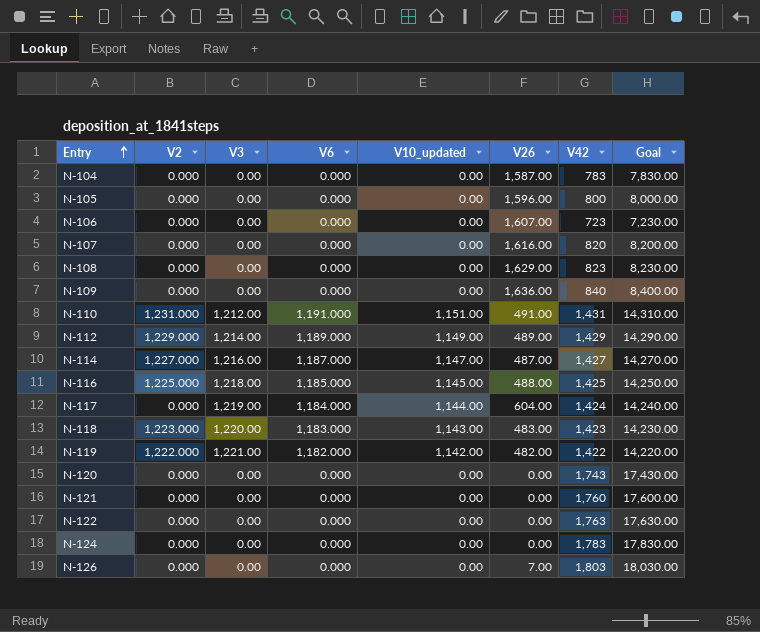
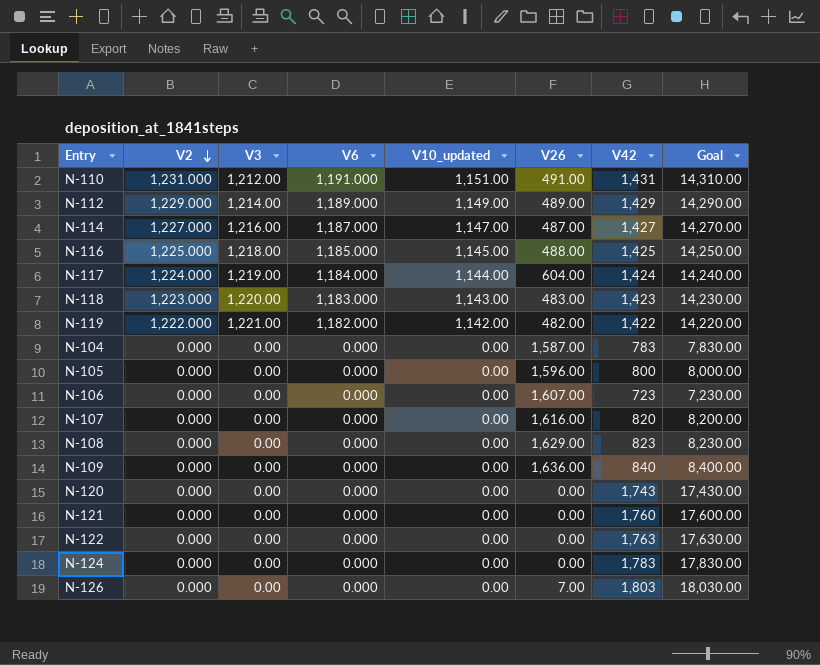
row order: Entry ascending -> V2 descending
N-117 | V2: 0.000 -> 1,224.000

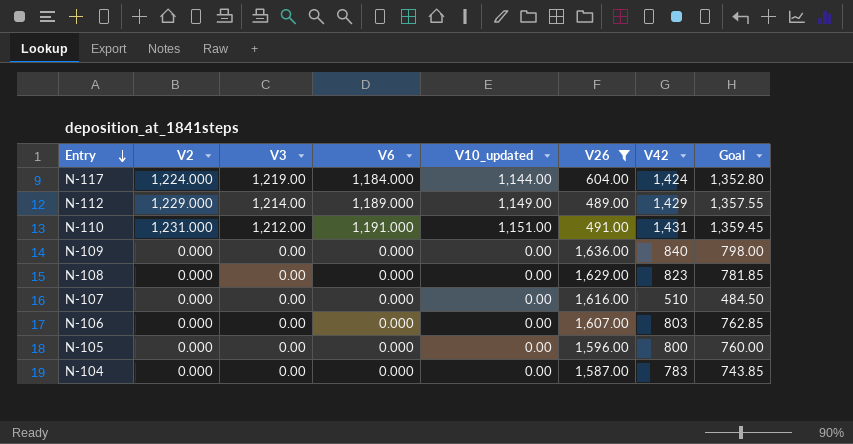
filter: none -> V26 >= 489.00
row order: V2 descending -> Entry descending
column Goal | formula: [V42] * 10 -> [V42] * 0.95
N-107 | V42: 820 -> 510
N-106 | V42: 723 -> 803

